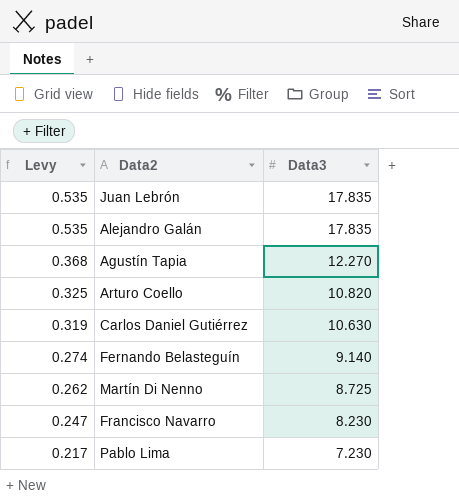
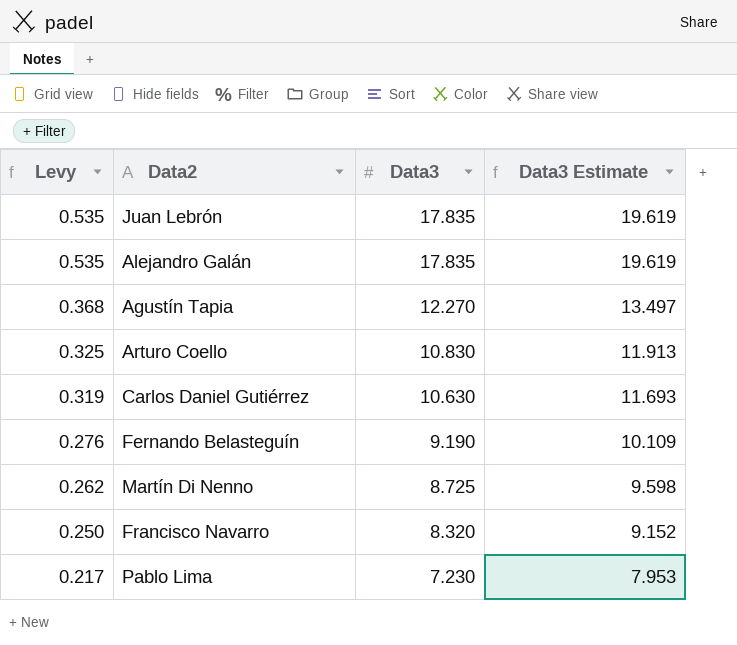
column Data3 Estimate | formula: none -> [Data3] * 1.1
Arturo Coello | Data3: 10.820 -> 10.830
Fernando Belasteguín | Levy: 0.274 -> 0.276
Fernando Belasteguín | Data3: 9.140 -> 9.190
Francisco Navarro | Levy: 0.247 -> 0.250
Francisco Navarro | Data3: 8.230 -> 8.320

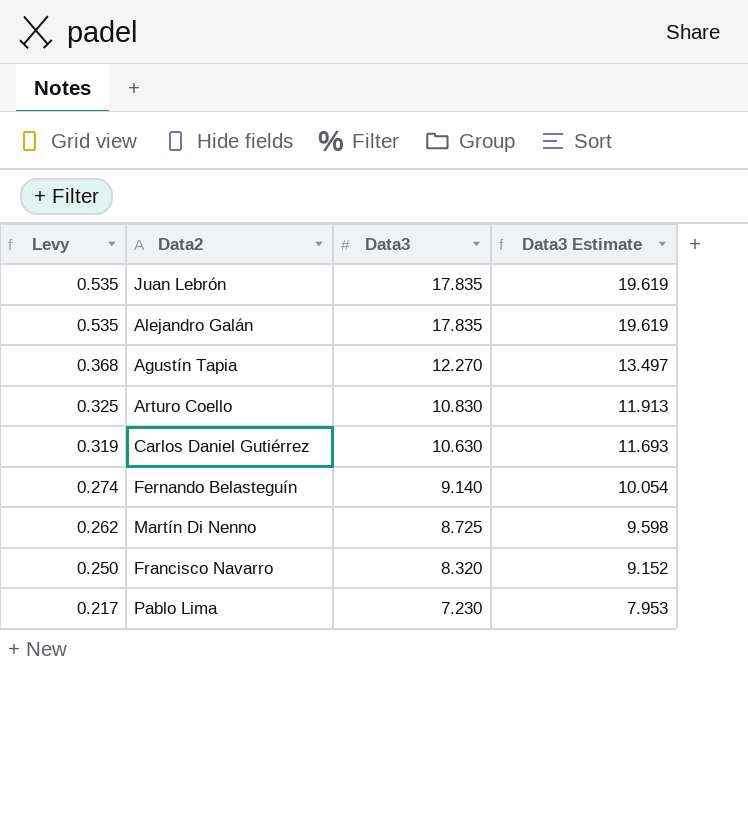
Fernando Belasteguín | Levy: 0.276 -> 0.274
Fernando Belasteguín | Data3: 9.190 -> 9.140
Fernando Belasteguín | Data3 Estimate: 10.109 -> 10.054

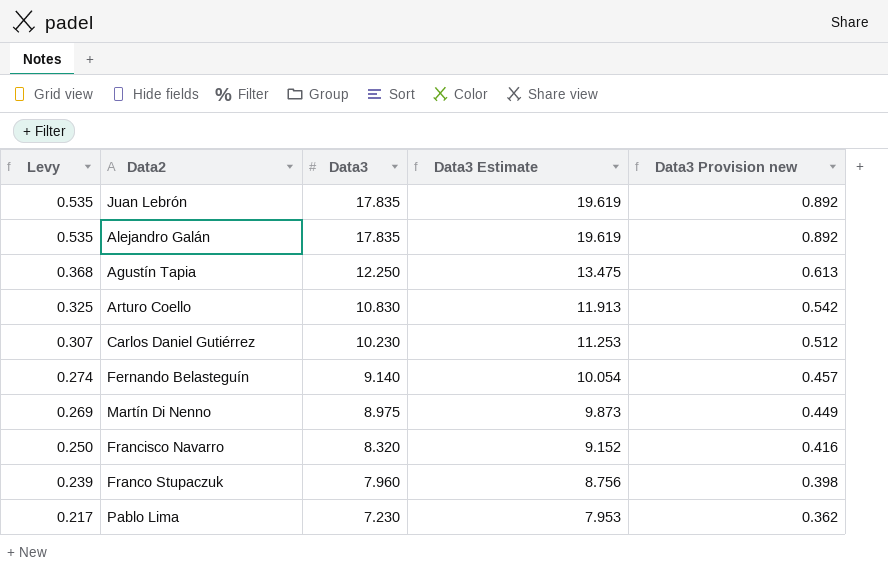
column Data3 Provision new | formula: none -> [Data3] * 0.05
Agustín Tapia | Data3: 12.270 -> 12.250
Agustín Tapia | Data3 Estimate: 13.497 -> 13.475
Carlos Daniel Gutiérrez | Levy: 0.319 -> 0.307
Carlos Daniel Gutiérrez | Data3: 10.630 -> 10.230
Carlos Daniel Gutiérrez | Data3 Estimate: 11.693 -> 11.253
Martín Di Nenno | Levy: 0.262 -> 0.269
Martín Di Nenno | Data3: 8.725 -> 8.975
Martín Di Nenno | Data3 Estimate: 9.598 -> 9.873
row Franco Stupaczuk: none -> 0.239 | 7.960 | 8.756 | 0.398

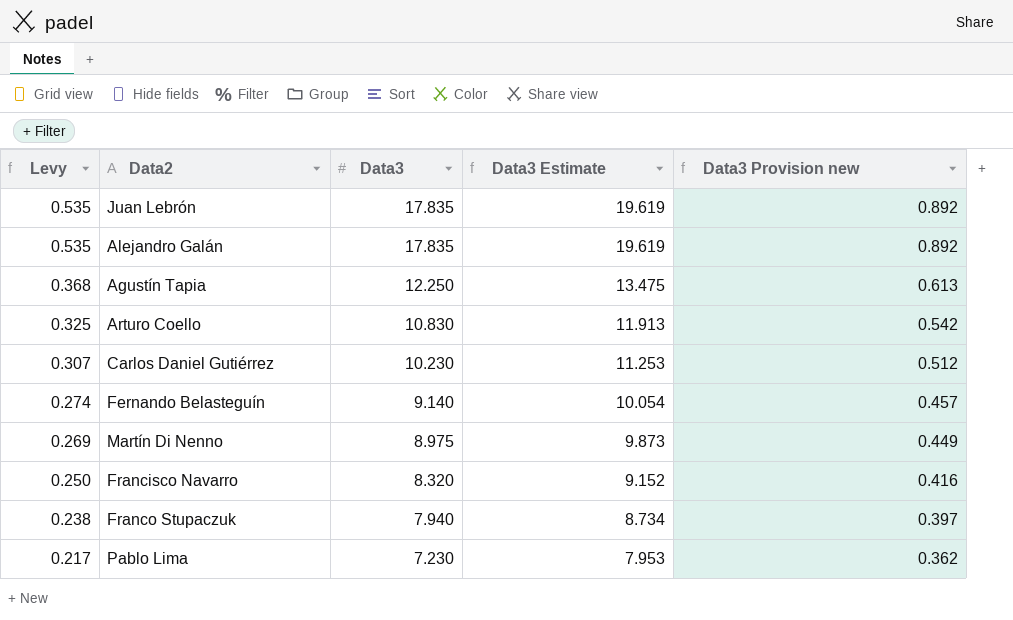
Franco Stupaczuk | Levy: 0.239 -> 0.238
Franco Stupaczuk | Data3: 7.960 -> 7.940
Franco Stupaczuk | Data3 Estimate: 8.756 -> 8.734
Franco Stupaczuk | Data3 Provision new: 0.398 -> 0.397

